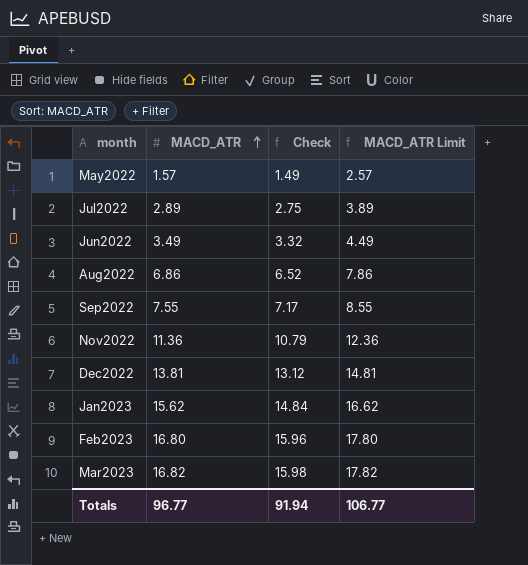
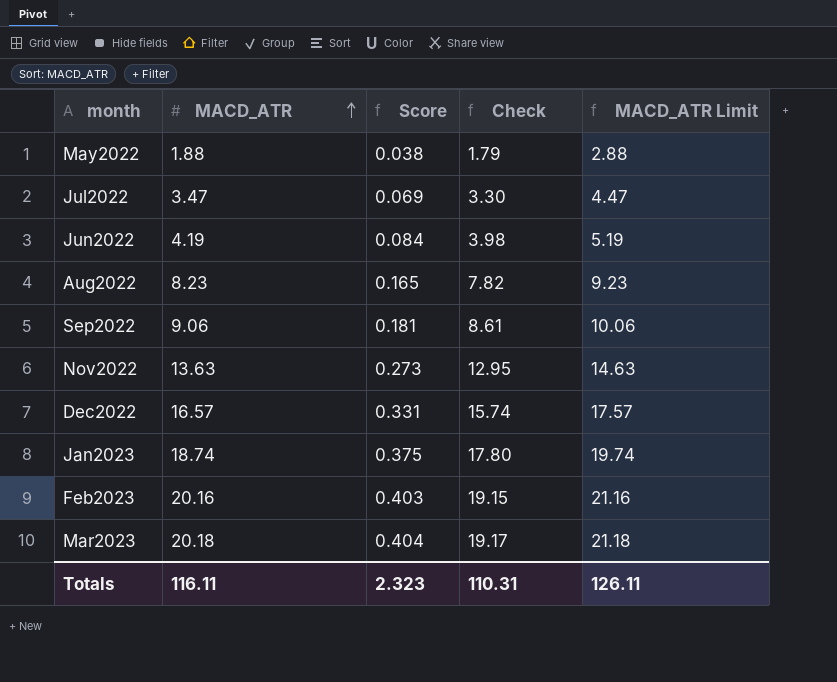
column Score | formula: none -> [MACD_ATR] * 0.02
May2022 | MACD_ATR: 1.57 -> 1.88
May2022 | Check: 1.49 -> 1.79
May2022 | MACD_ATR Limit: 2.57 -> 2.88
Jul2022 | MACD_ATR: 2.89 -> 3.47
Jul2022 | Check: 2.75 -> 3.30
Jul2022 | MACD_ATR Limit: 3.89 -> 4.47
Jun2022 | MACD_ATR: 3.49 -> 4.19
Jun2022 | Check: 3.32 -> 3.98
Jun2022 | MACD_ATR Limit: 4.49 -> 5.19
Aug2022 | MACD_ATR: 6.86 -> 8.23
Aug2022 | Check: 6.52 -> 7.82
Aug2022 | MACD_ATR Limit: 7.86 -> 9.23
Sep2022 | MACD_ATR: 7.55 -> 9.06
Sep2022 | Check: 7.17 -> 8.61
Sep2022 | MACD_ATR Limit: 8.55 -> 10.06
Nov2022 | MACD_ATR: 11.36 -> 13.63
Nov2022 | Check: 10.79 -> 12.95
Nov2022 | MACD_ATR Limit: 12.36 -> 14.63
Dec2022 | MACD_ATR: 13.81 -> 16.57
Dec2022 | Check: 13.12 -> 15.74
Dec2022 | MACD_ATR Limit: 14.81 -> 17.57
Jan2023 | MACD_ATR: 15.62 -> 18.74
Jan2023 | Check: 14.84 -> 17.80
Jan2023 | MACD_ATR Limit: 16.62 -> 19.74
Feb2023 | MACD_ATR: 16.80 -> 20.16
Feb2023 | Check: 15.96 -> 19.15
Feb2023 | MACD_ATR Limit: 17.80 -> 21.16
Mar2023 | MACD_ATR: 16.82 -> 20.18
Mar2023 | Check: 15.98 -> 19.17
Mar2023 | MACD_ATR Limit: 17.82 -> 21.18
Totals | MACD_ATR: 96.77 -> 116.11
Totals | Check: 91.94 -> 110.31
Totals | MACD_ATR Limit: 106.77 -> 126.11

